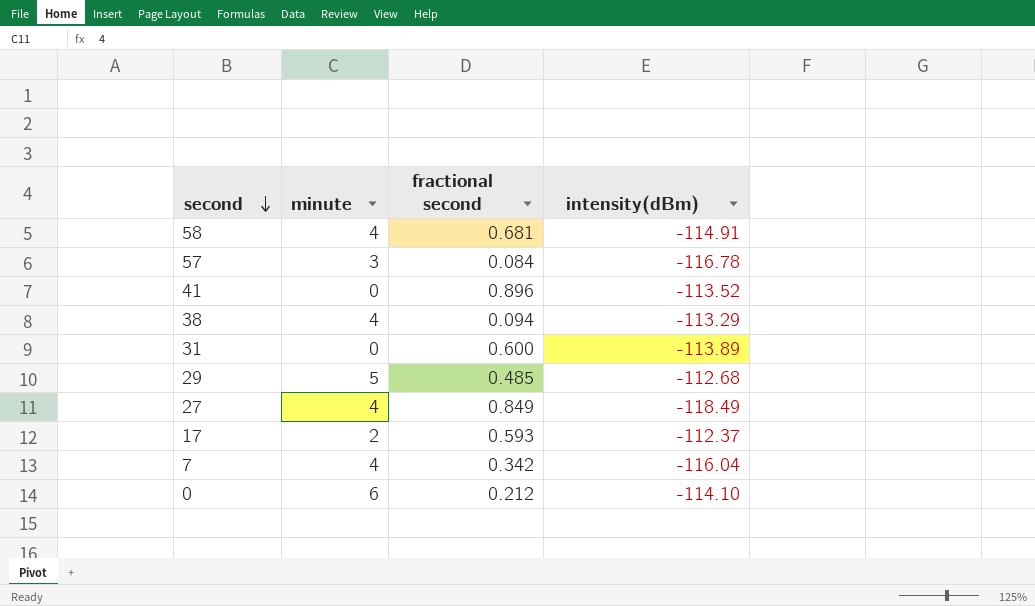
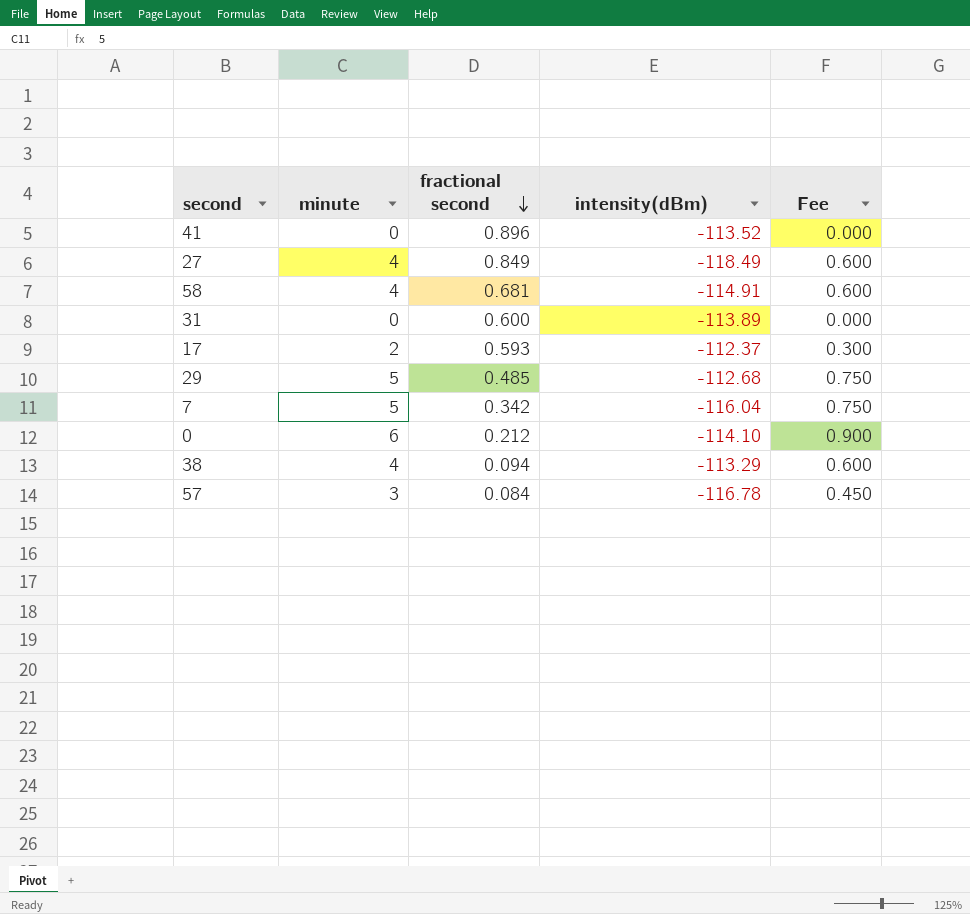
row order: second descending -> fractional second descending
column Fee | formula: none -> [minute] * 0.15
7 | minute: 4 -> 5

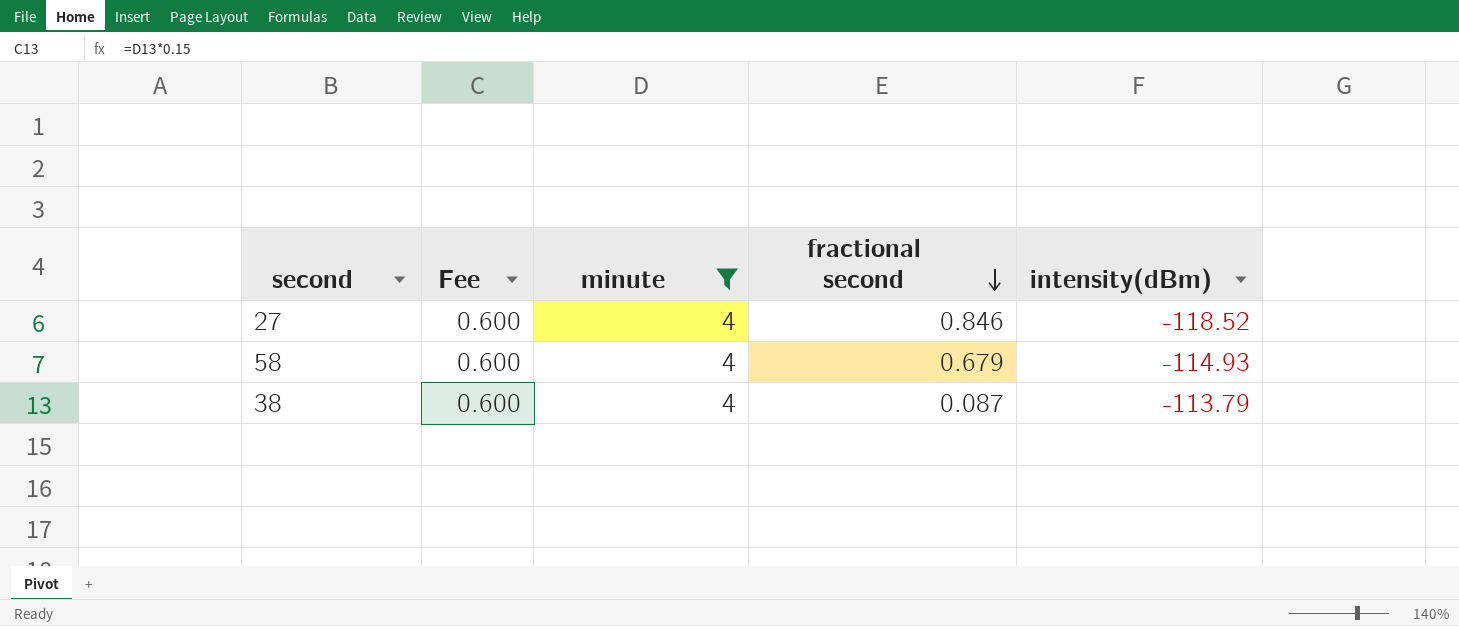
filter: none -> minute = 4
column Fee | position: 5 -> 2
27 | fractional second: 0.849 -> 0.846
27 | intensity(dBm): -118.49 -> -118.52
58 | fractional second: 0.681 -> 0.679
58 | intensity(dBm): -114.91 -> -114.93
38 | fractional second: 0.094 -> 0.087
38 | intensity(dBm): -113.29 -> -113.79

